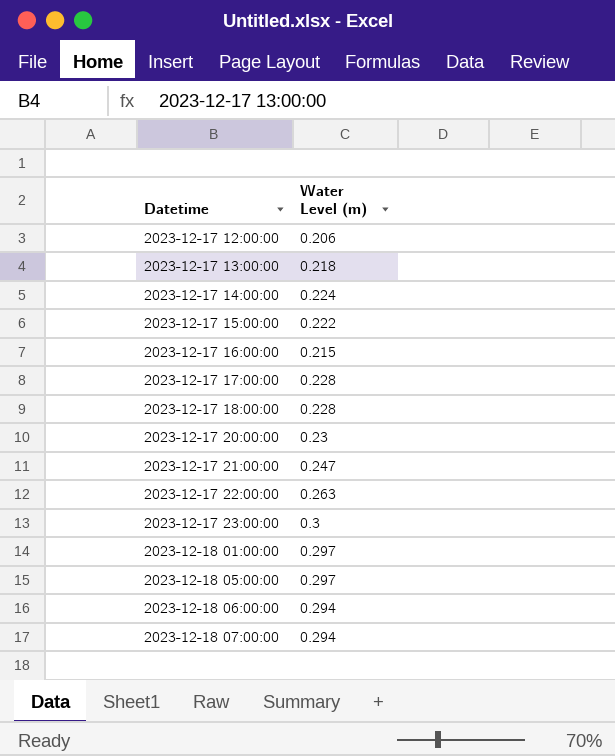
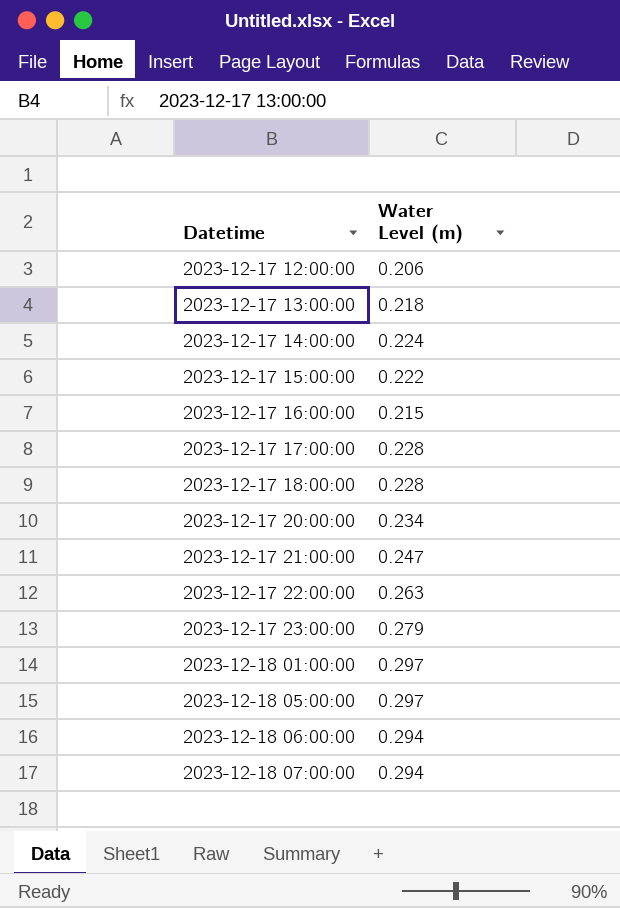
2023-12-17 20:00:00 | Water Level (m): 0.23 -> 0.234
2023-12-17 23:00:00 | Water Level (m): 0.3 -> 0.279

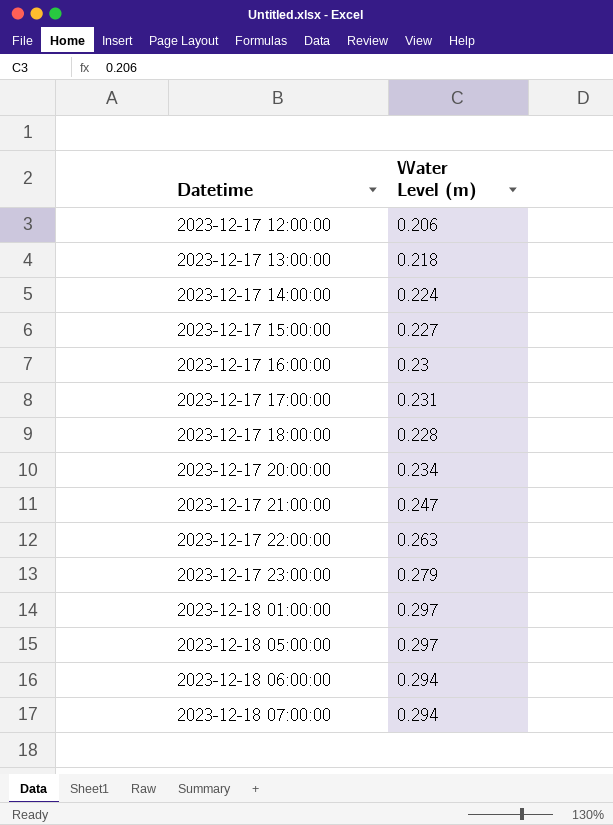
2023-12-17 15:00:00 | Water Level (m): 0.222 -> 0.227
2023-12-17 16:00:00 | Water Level (m): 0.215 -> 0.23
2023-12-17 17:00:00 | Water Level (m): 0.228 -> 0.231

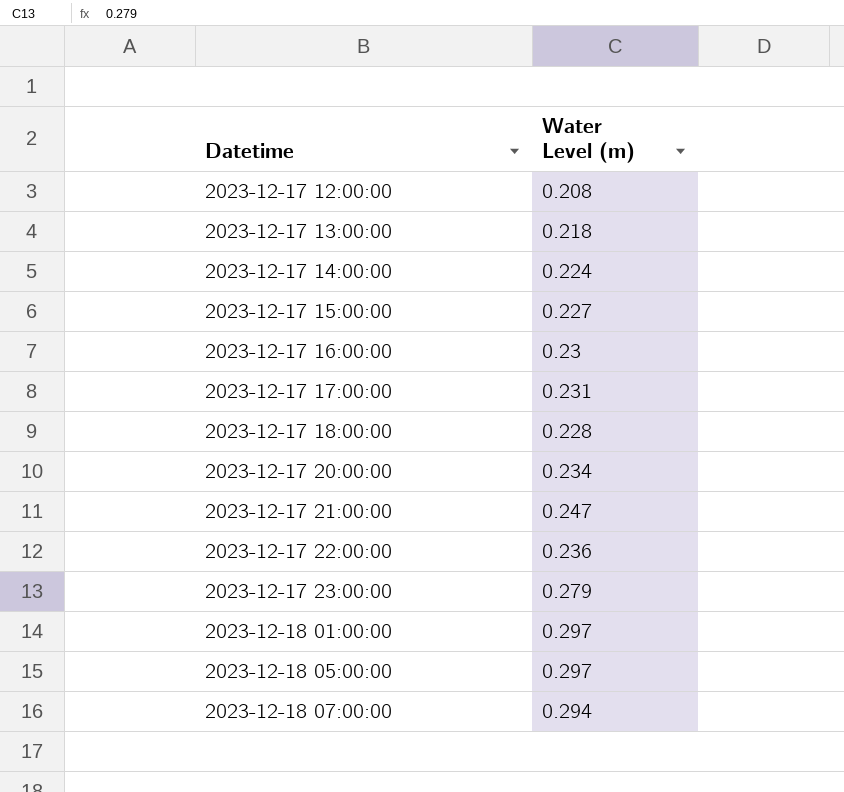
row 2023-12-18 06:00:00: 0.294 -> none
2023-12-17 12:00:00 | Water Level (m): 0.206 -> 0.208
2023-12-17 22:00:00 | Water Level (m): 0.263 -> 0.236

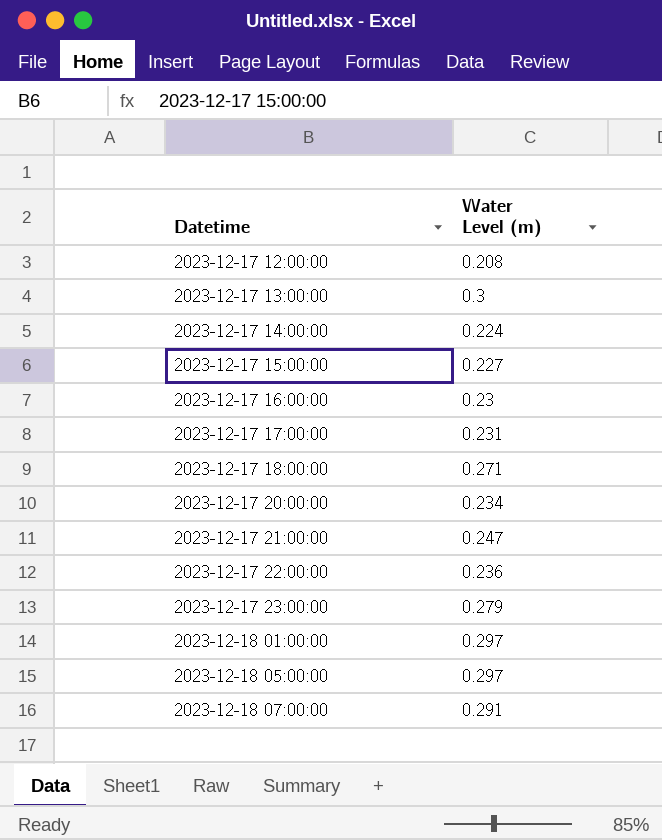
2023-12-17 13:00:00 | Water Level (m): 0.218 -> 0.3
2023-12-17 18:00:00 | Water Level (m): 0.228 -> 0.271
2023-12-18 07:00:00 | Water Level (m): 0.294 -> 0.291

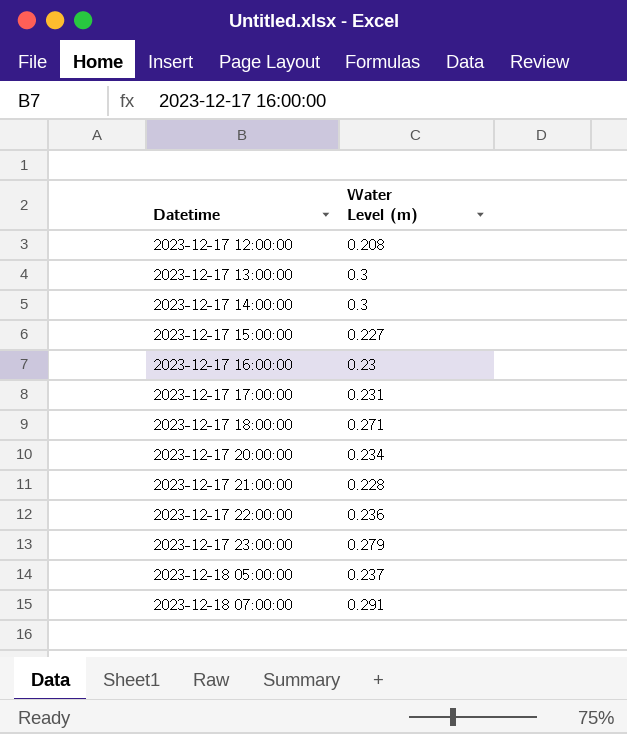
row 2023-12-18 01:00:00: 0.297 -> none
2023-12-17 14:00:00 | Water Level (m): 0.224 -> 0.3
2023-12-17 21:00:00 | Water Level (m): 0.247 -> 0.228
2023-12-18 05:00:00 | Water Level (m): 0.297 -> 0.237

